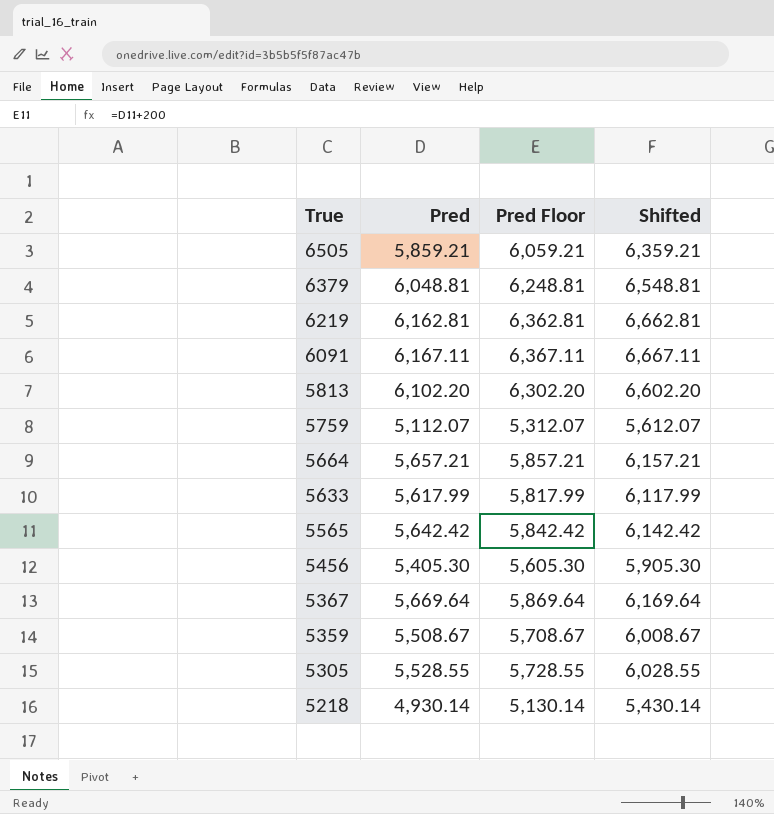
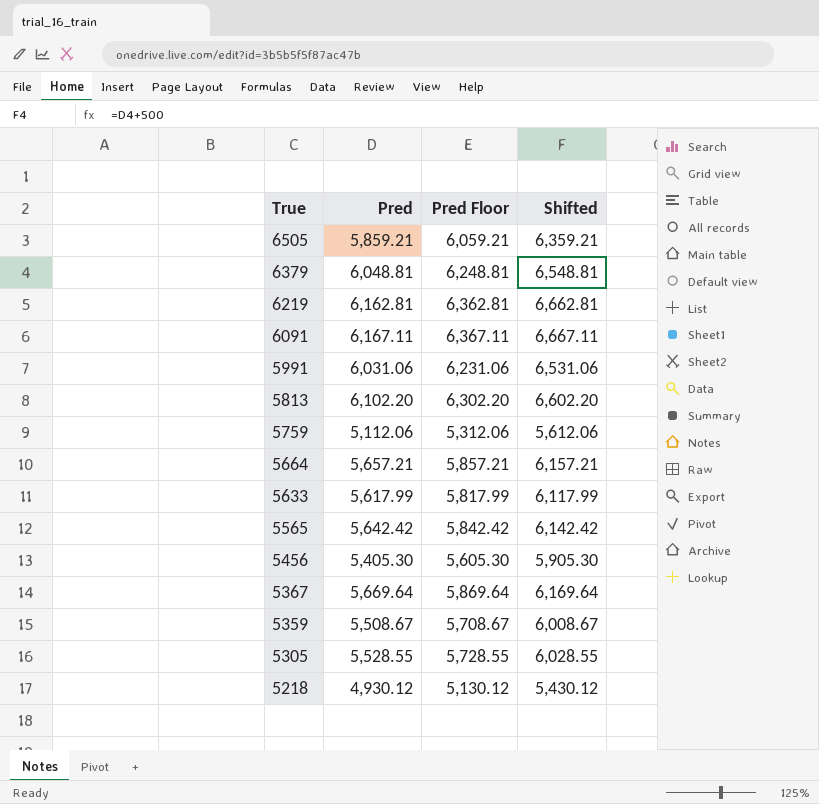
row 5991: none -> 6,031.06 | 6,231.06 | 6,531.06
5759 | Pred: 5,112.07 -> 5,112.06
5759 | Pred Floor: 5,312.07 -> 5,312.06
5759 | Shifted: 5,612.07 -> 5,612.06
5218 | Pred: 4,930.14 -> 4,930.12
5218 | Pred Floor: 5,130.14 -> 5,130.12
5218 | Shifted: 5,430.14 -> 5,430.12

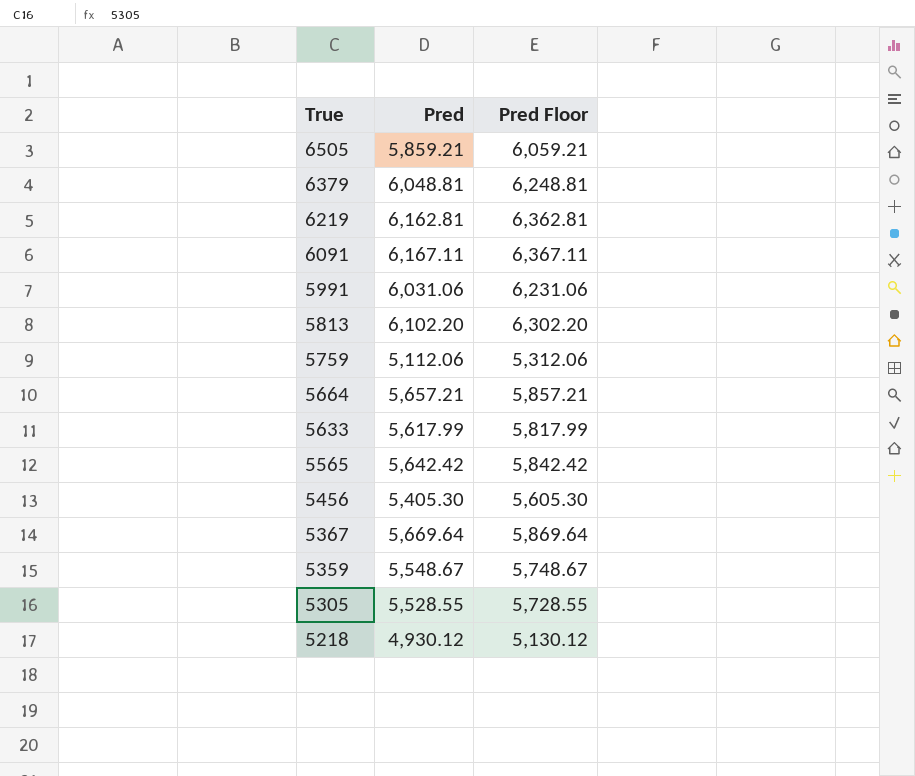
column Shifted | formula: [Pred] + 500 -> none
5359 | Pred: 5,508.67 -> 5,548.67
5359 | Pred Floor: 5,708.67 -> 5,748.67

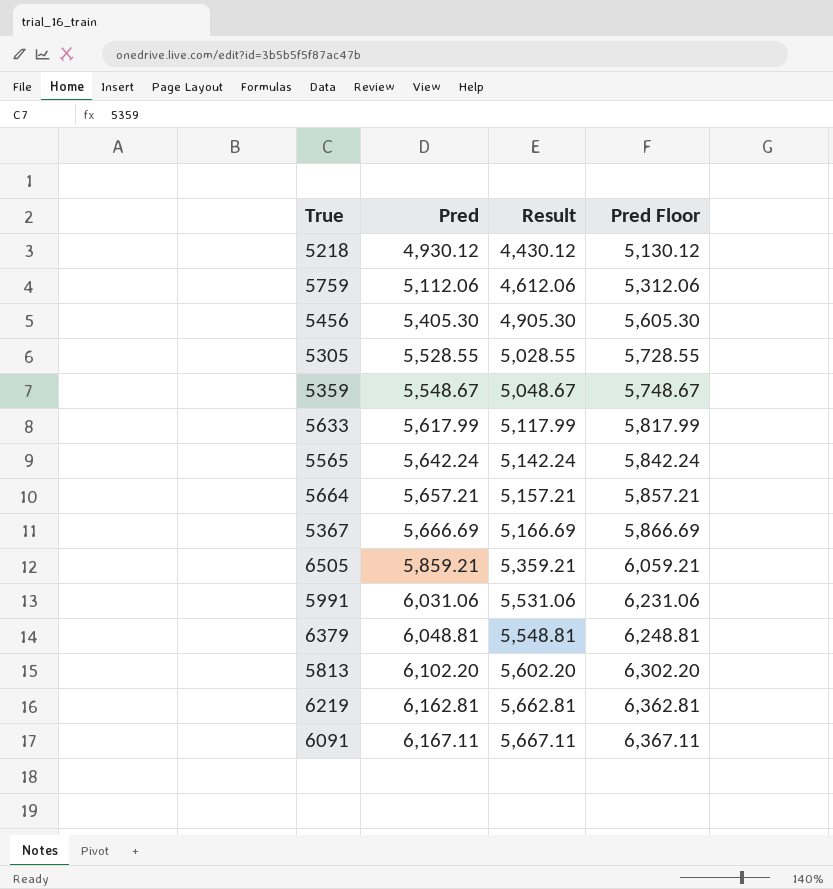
row order: True descending -> Pred ascending
column Result | formula: none -> [Pred] - 500
5565 | Pred: 5,642.42 -> 5,642.24
5565 | Pred Floor: 5,842.42 -> 5,842.24
5367 | Pred: 5,669.64 -> 5,666.69
5367 | Pred Floor: 5,869.64 -> 5,866.69

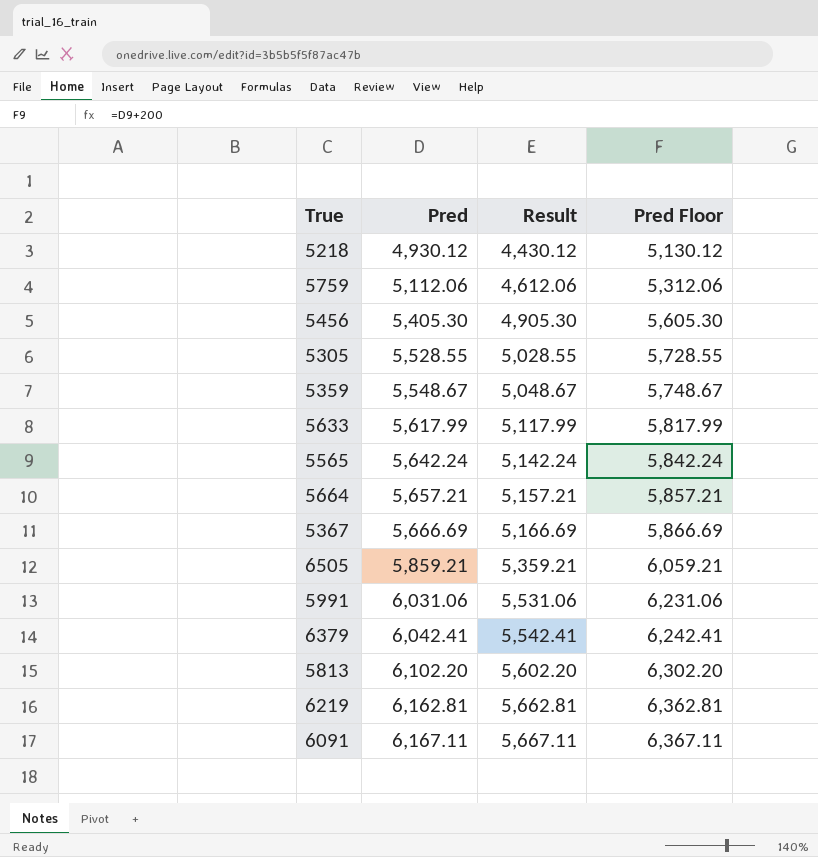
6379 | Pred: 6,048.81 -> 6,042.41
6379 | Result: 5,548.81 -> 5,542.41
6379 | Pred Floor: 6,248.81 -> 6,242.41

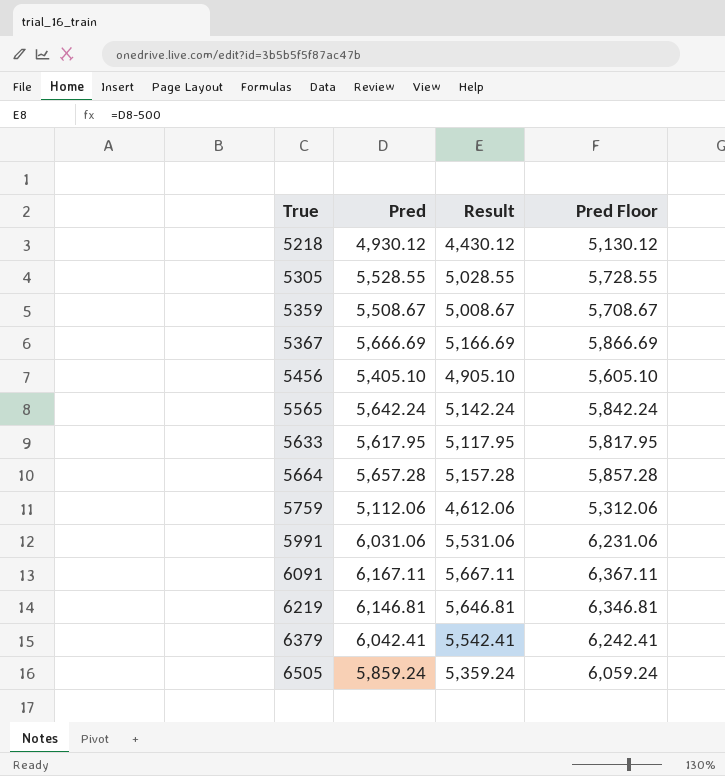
row order: Pred ascending -> True ascending
row 5813: 6,102.20 | 5,602.20 | 6,302.20 -> none
5359 | Pred: 5,548.67 -> 5,508.67
5359 | Result: 5,048.67 -> 5,008.67
5359 | Pred Floor: 5,748.67 -> 5,708.67
5456 | Pred: 5,405.30 -> 5,405.10
5456 | Result: 4,905.30 -> 4,905.10
5456 | Pred Floor: 5,605.30 -> 5,605.10
5633 | Pred: 5,617.99 -> 5,617.95
5633 | Result: 5,117.99 -> 5,117.95
5633 | Pred Floor: 5,817.99 -> 5,817.95
5664 | Pred: 5,657.21 -> 5,657.28
5664 | Result: 5,157.21 -> 5,157.28
5664 | Pred Floor: 5,857.21 -> 5,857.28
6219 | Pred: 6,162.81 -> 6,146.81
6219 | Result: 5,662.81 -> 5,646.81
6219 | Pred Floor: 6,362.81 -> 6,346.81
6505 | Pred: 5,859.21 -> 5,859.24
6505 | Result: 5,359.21 -> 5,359.24
6505 | Pred Floor: 6,059.21 -> 6,059.24

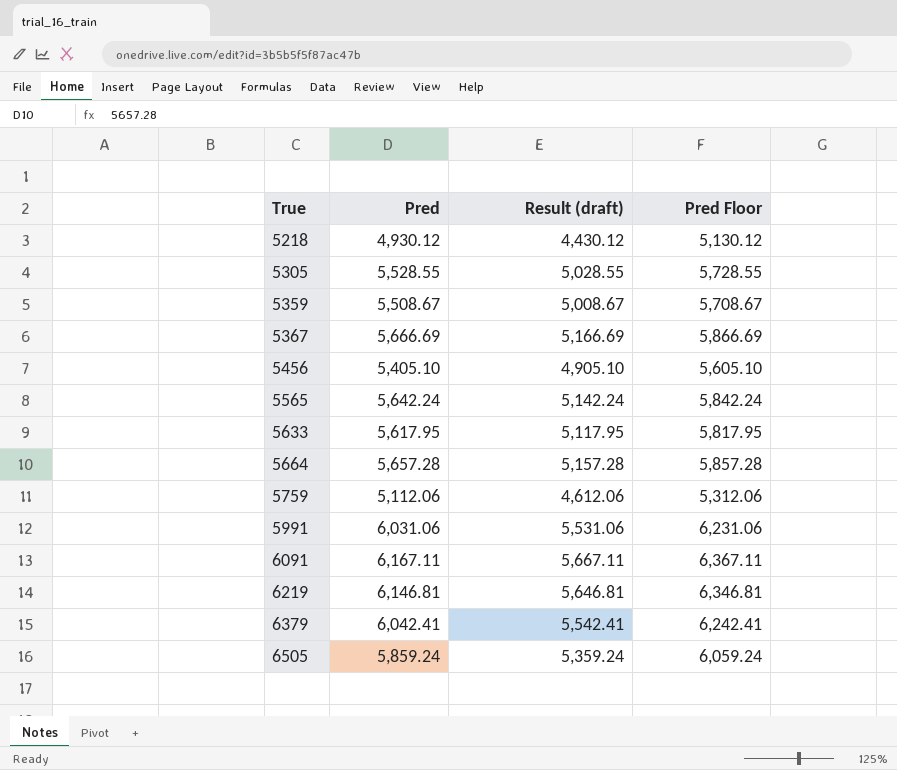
column name: Result -> Result (draft)

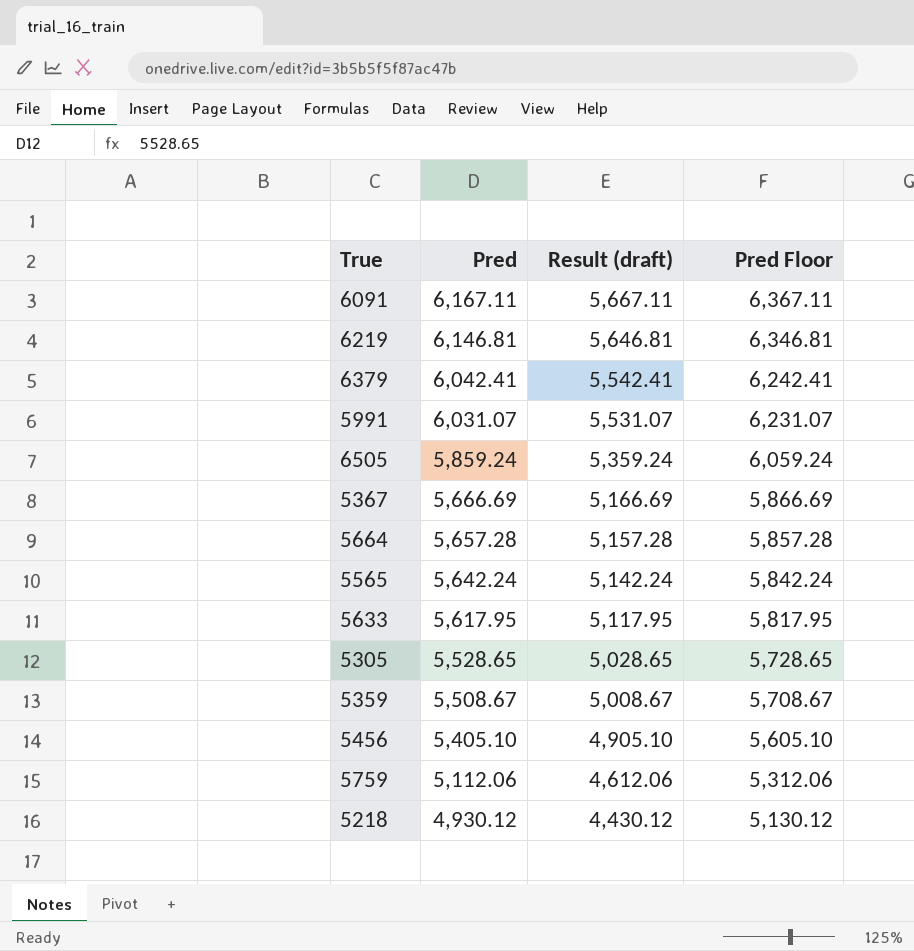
row order: True ascending -> Pred descending
5991 | Pred: 6,031.06 -> 6,031.07
5991 | Result (draft): 5,531.06 -> 5,531.07
5991 | Pred Floor: 6,231.06 -> 6,231.07
5305 | Pred: 5,528.55 -> 5,528.65
5305 | Result (draft): 5,028.55 -> 5,028.65
5305 | Pred Floor: 5,728.55 -> 5,728.65

